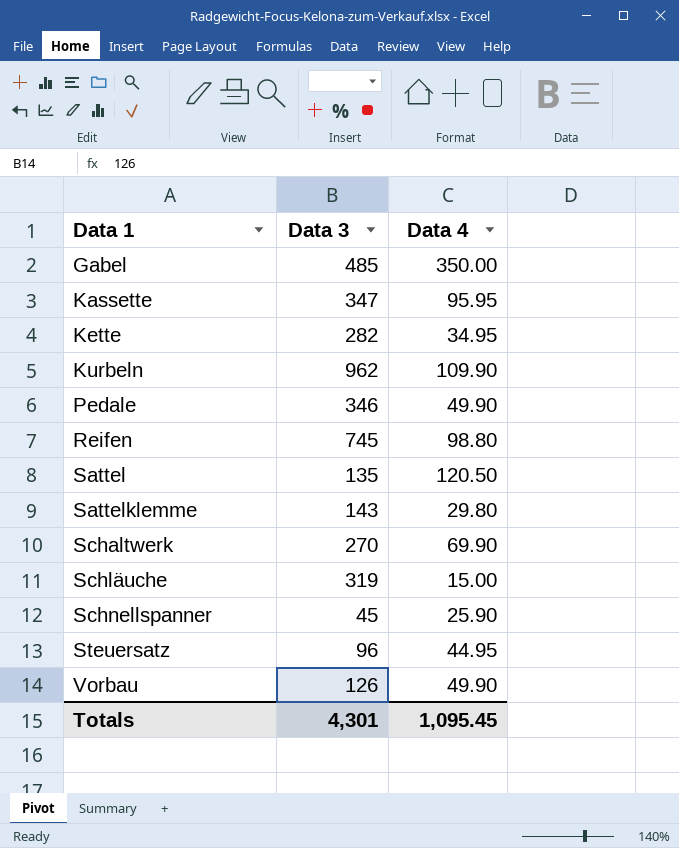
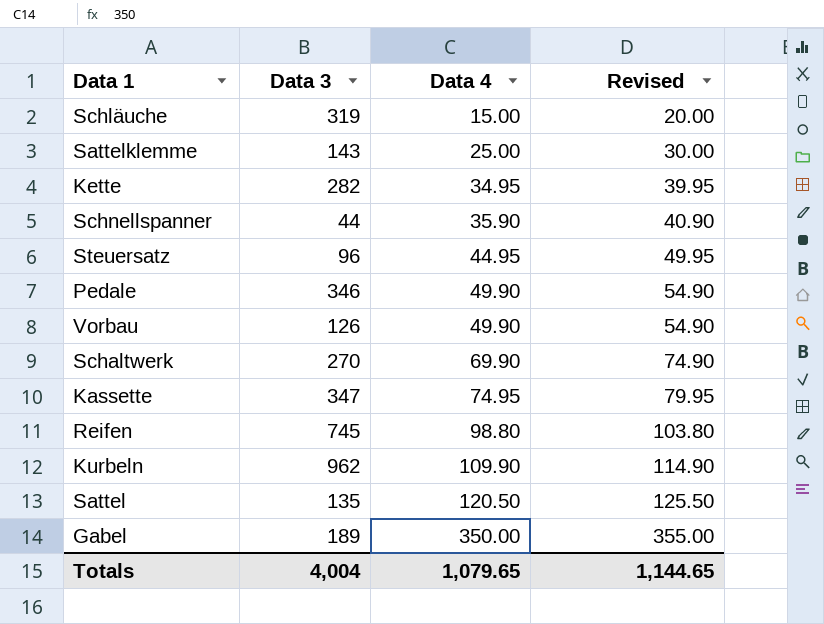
row order: Data 1 ascending -> Data 4 ascending
column Revised | formula: none -> [Data 4] + 5
Sattelklemme | Data 4: 29.80 -> 25.00
Schnellspanner | Data 3: 45 -> 44
Schnellspanner | Data 4: 25.90 -> 35.90
Kassette | Data 4: 95.95 -> 74.95
Gabel | Data 3: 485 -> 189
Totals | Data 3: 4,301 -> 4,004
Totals | Data 4: 1,095.45 -> 1,079.65

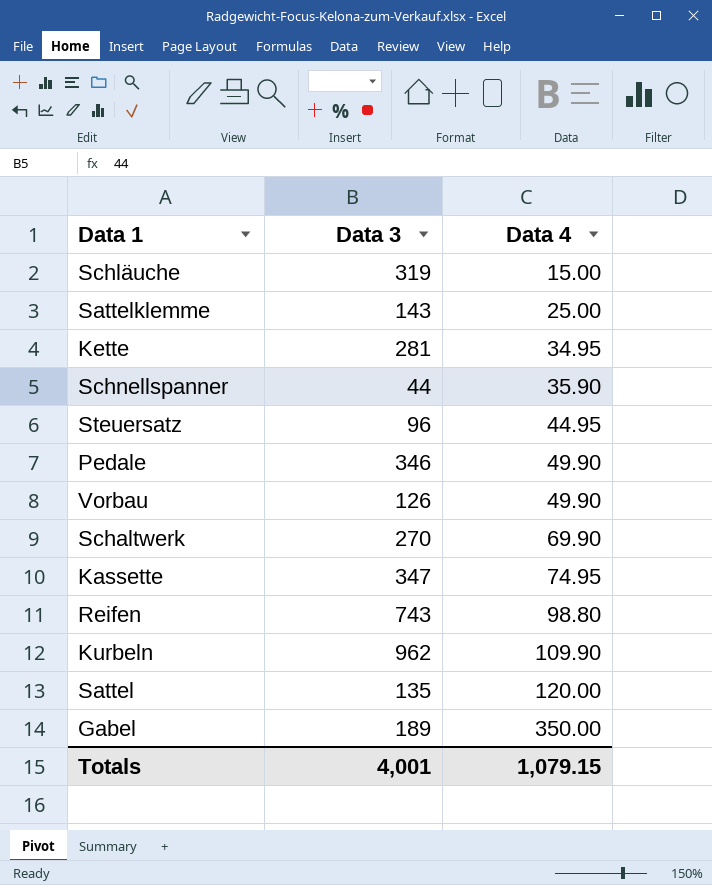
column Revised | formula: [Data 4] + 5 -> none
Kette | Data 3: 282 -> 281
Reifen | Data 3: 745 -> 743
Sattel | Data 4: 120.50 -> 120.00
Totals | Data 3: 4,004 -> 4,001
Totals | Data 4: 1,079.65 -> 1,079.15

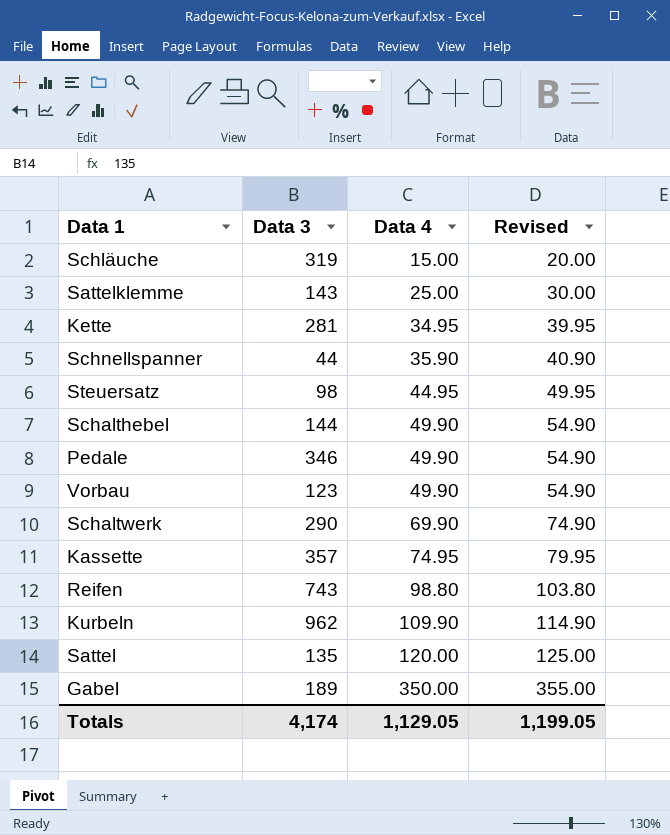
column Revised | formula: none -> [Data 4] + 5
Steuersatz | Data 3: 96 -> 98
row Schalthebel: none -> 144 | 49.90 | 54.90
Vorbau | Data 3: 126 -> 123
Schaltwerk | Data 3: 270 -> 290
Kassette | Data 3: 347 -> 357
Totals | Data 3: 4,001 -> 4,174
Totals | Data 4: 1,079.15 -> 1,129.05

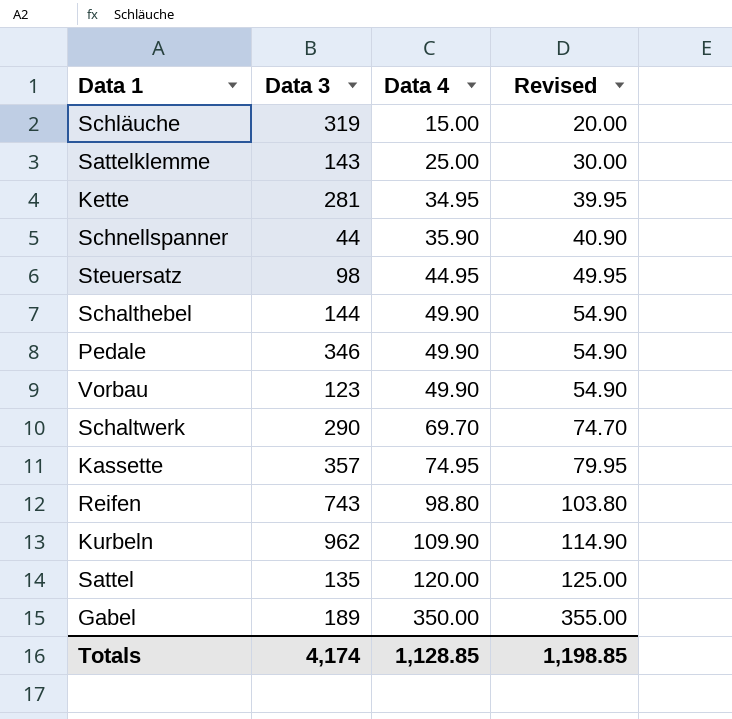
Schaltwerk | Data 4: 69.90 -> 69.70
Schaltwerk | Revised: 74.90 -> 74.70
Totals | Data 4: 1,129.05 -> 1,128.85
Totals | Revised: 1,199.05 -> 1,198.85

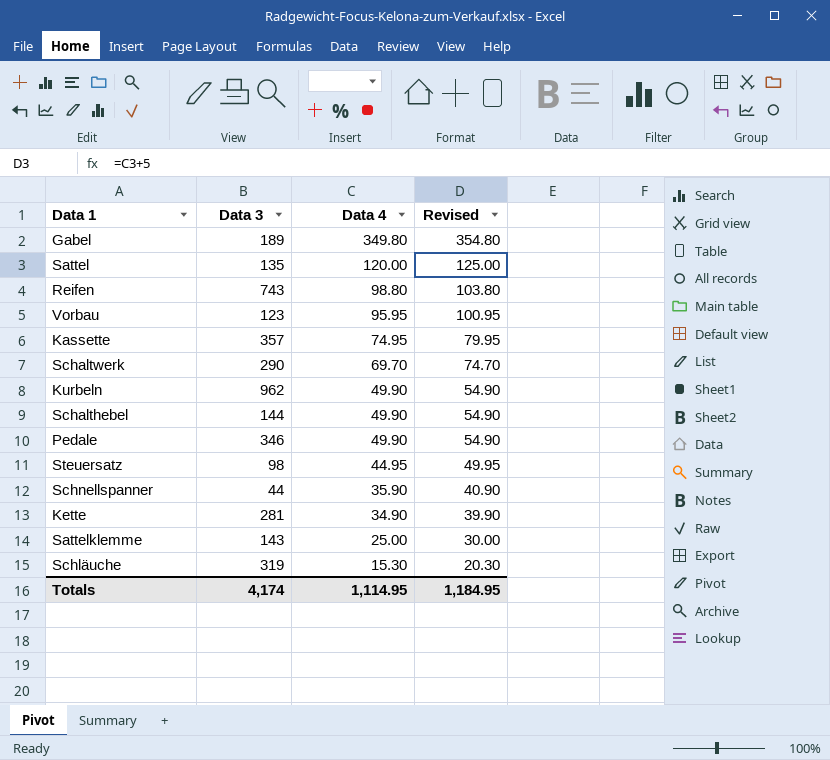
row order: Data 4 ascending -> Data 4 descending
Gabel | Data 4: 350.00 -> 349.80
Gabel | Revised: 355.00 -> 354.80
Vorbau | Data 4: 49.90 -> 95.95
Vorbau | Revised: 54.90 -> 100.95
Kurbeln | Data 4: 109.90 -> 49.90
Kurbeln | Revised: 114.90 -> 54.90
Kette | Data 4: 34.95 -> 34.90
Kette | Revised: 39.95 -> 39.90
Schläuche | Data 4: 15.00 -> 15.30
Schläuche | Revised: 20.00 -> 20.30
Totals | Data 4: 1,128.85 -> 1,114.95
Totals | Revised: 1,198.85 -> 1,184.95

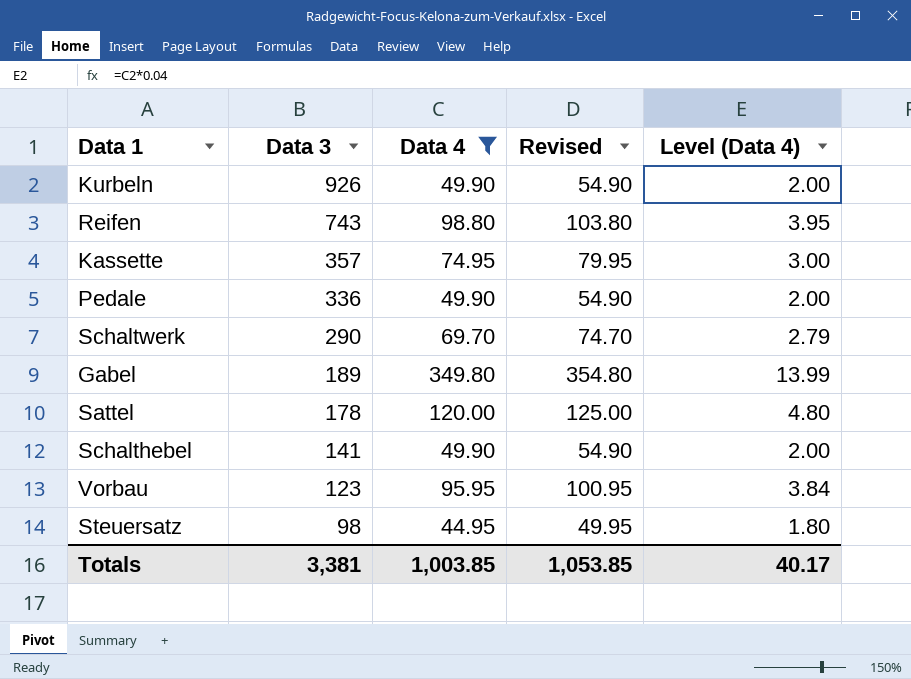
filter: none -> Data 4 >= 44.95
row order: Data 4 descending -> Data 3 descending
column Level (Data 4) | formula: none -> [Data 4] * 0.04
Kurbeln | Data 3: 962 -> 926
Pedale | Data 3: 346 -> 336
Sattel | Data 3: 135 -> 178
Schalthebel | Data 3: 144 -> 141
Totals | Data 3: 4,174 -> 3,381
Totals | Data 4: 1,114.95 -> 1,003.85
Totals | Revised: 1,184.95 -> 1,053.85

